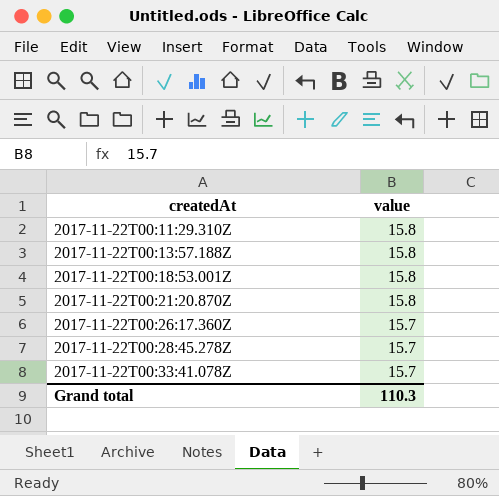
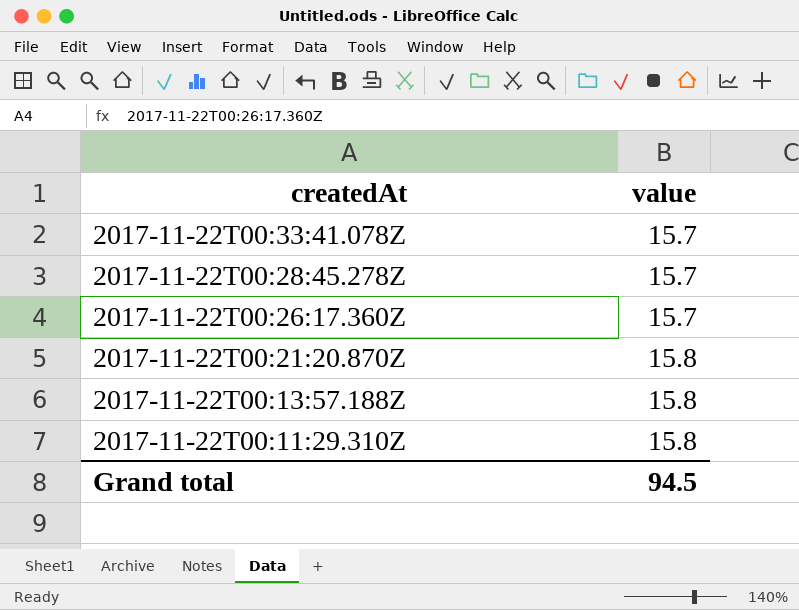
row order: createdAt ascending -> createdAt descending
row 2017-11-22T00:18:53.001Z: 15.8 -> none
Grand total | value: 110.3 -> 94.5

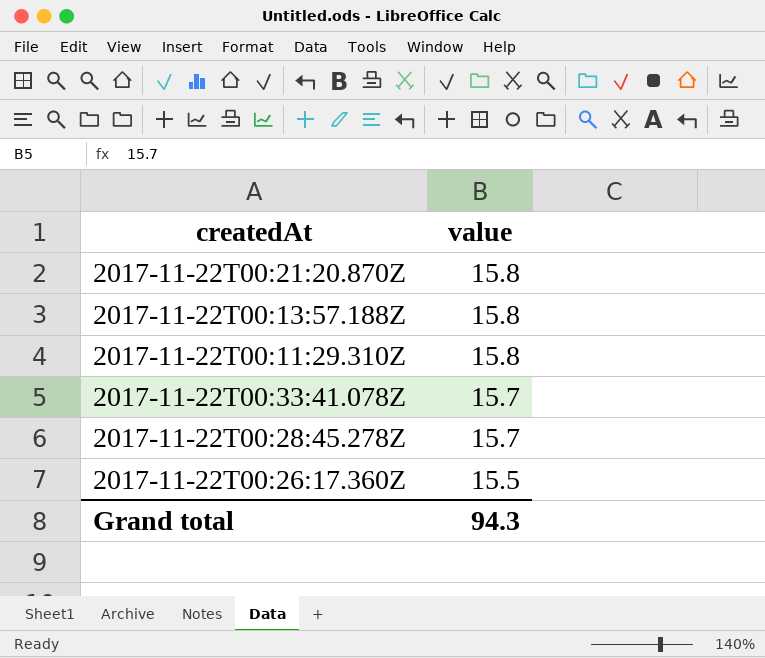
row order: createdAt descending -> value descending
2017-11-22T00:26:17.360Z | value: 15.7 -> 15.5
Grand total | value: 94.5 -> 94.3

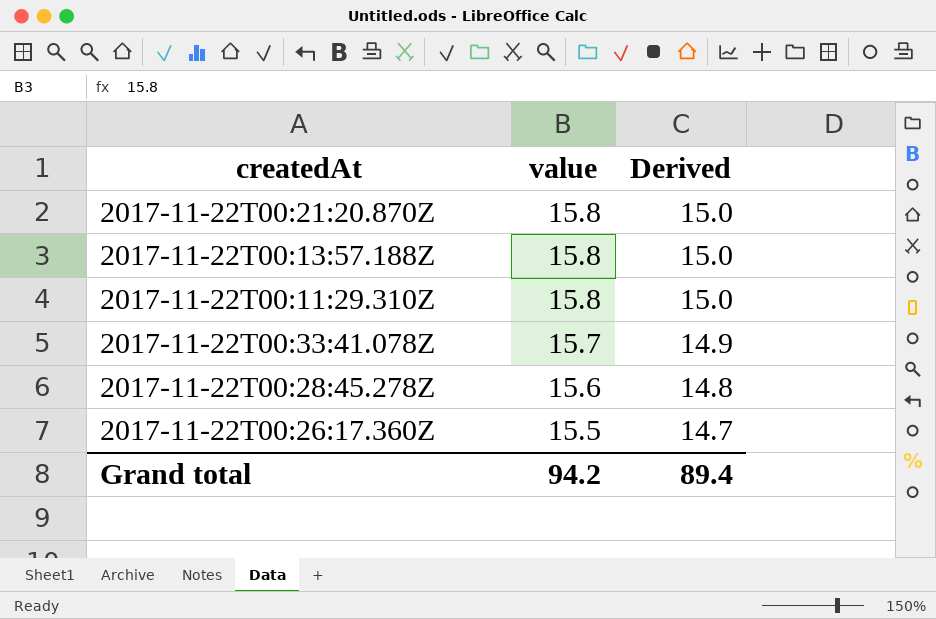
column Derived | formula: none -> [value] * 0.95
2017-11-22T00:28:45.278Z | value: 15.7 -> 15.6
Grand total | value: 94.3 -> 94.2

